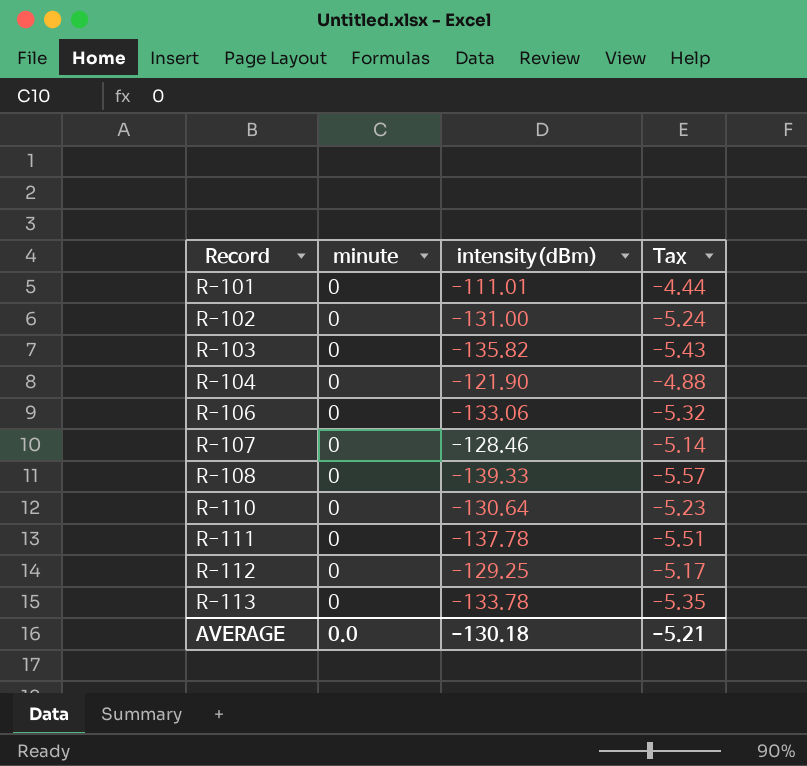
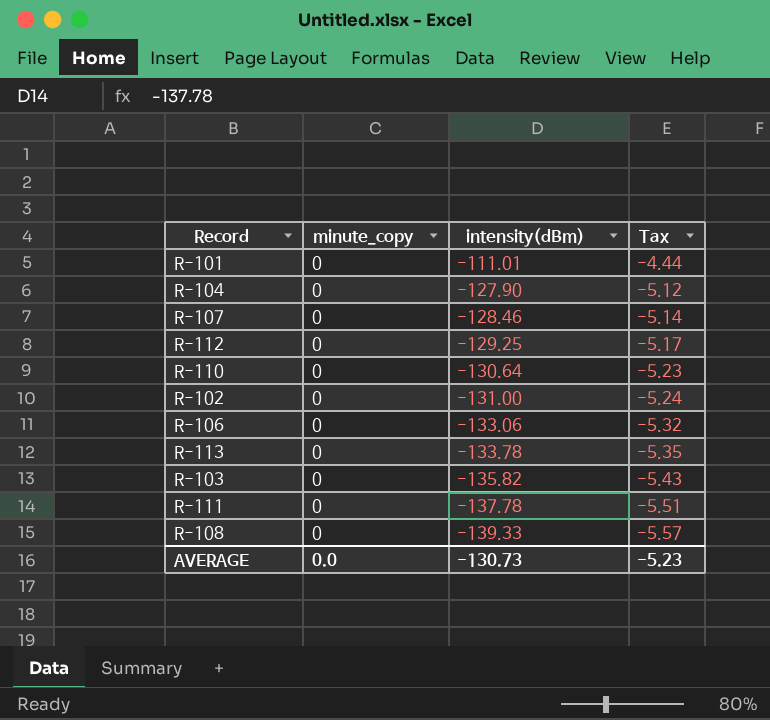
row order: Record ascending -> intensity(dBm) descending
column name: minute -> minute_copy
R-104 | intensity(dBm): -121.90 -> -127.90
R-104 | Tax: -4.88 -> -5.12
AVERAGE | intensity(dBm): -130.18 -> -130.73
AVERAGE | Tax: -5.21 -> -5.23

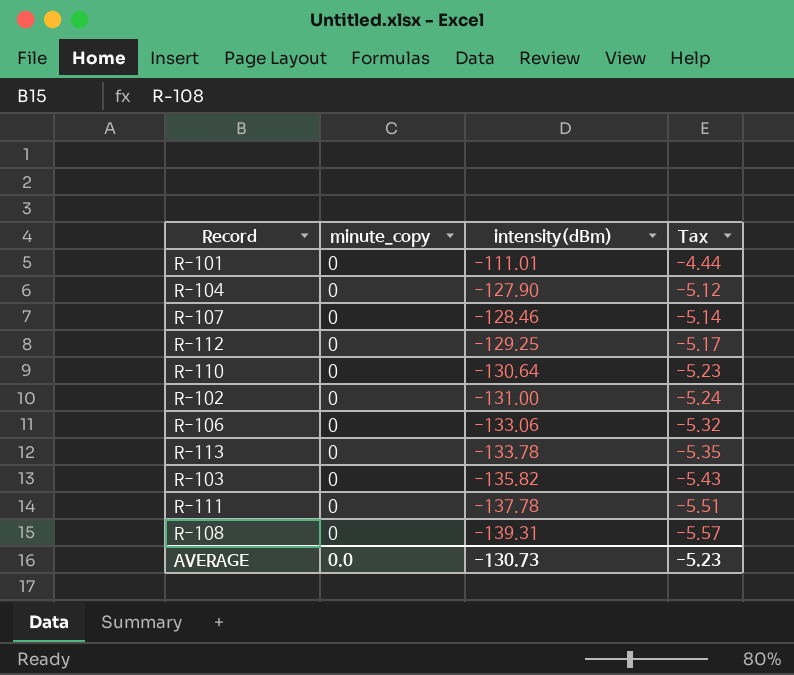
R-108 | intensity(dBm): -139.33 -> -139.31

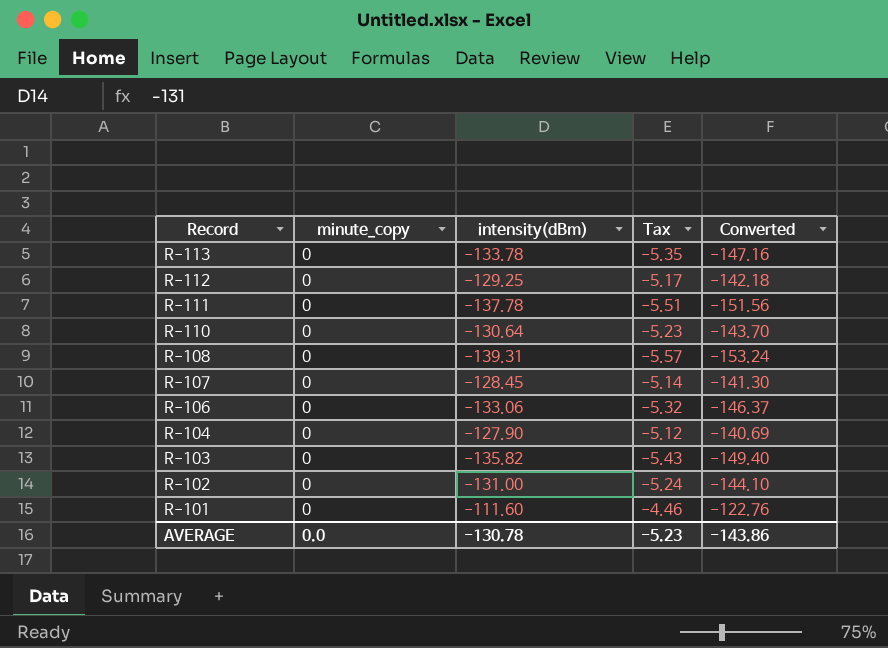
row order: intensity(dBm) descending -> Record descending
column Converted | formula: none -> [intensity(dBm)] * 1.1
R-107 | intensity(dBm): -128.46 -> -128.45
R-101 | intensity(dBm): -111.01 -> -111.60
R-101 | Tax: -4.44 -> -4.46
AVERAGE | intensity(dBm): -130.73 -> -130.78

